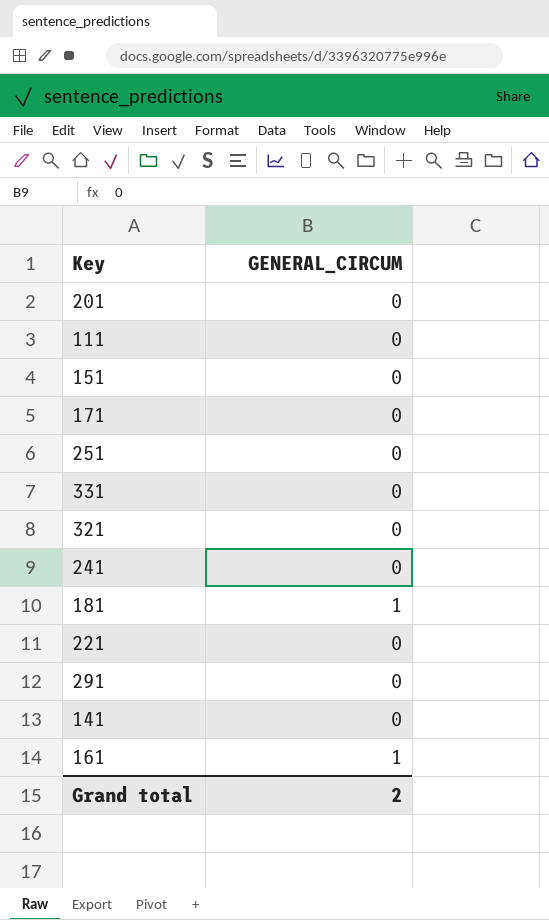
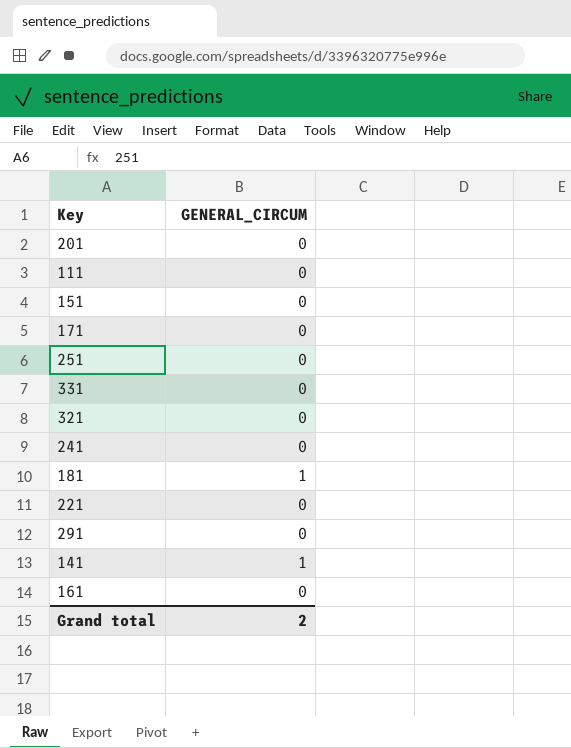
141 | GENERAL_CIRCUM: 0 -> 1
161 | GENERAL_CIRCUM: 1 -> 0

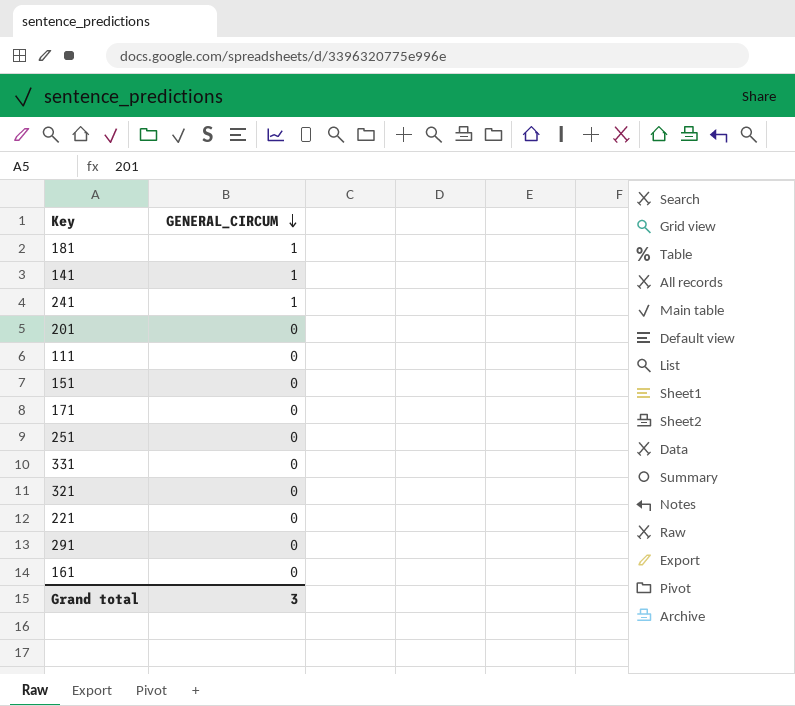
row order: none -> GENERAL_CIRCUM descending
241 | GENERAL_CIRCUM: 0 -> 1
Grand total | GENERAL_CIRCUM: 2 -> 3

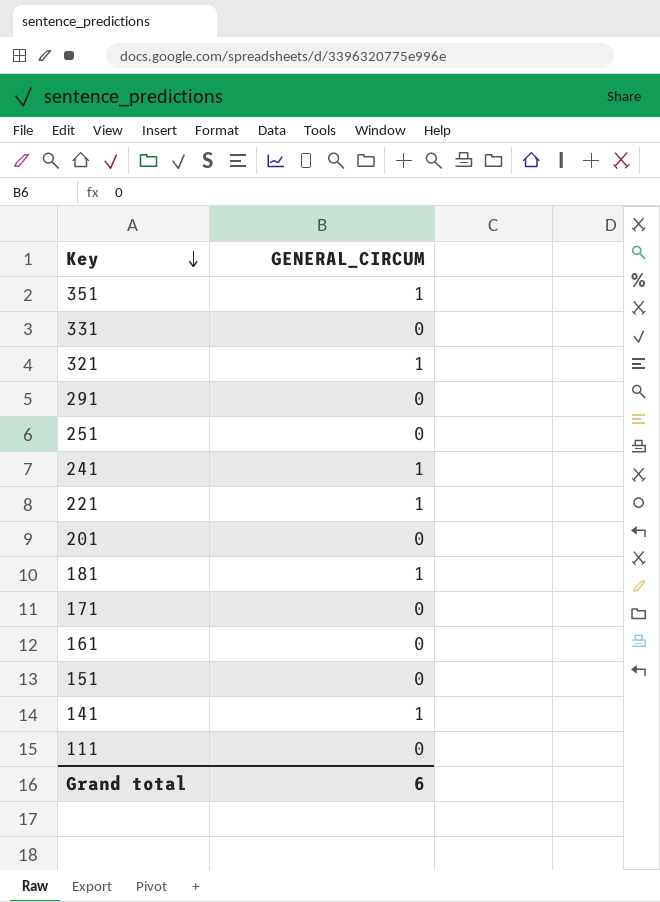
row order: GENERAL_CIRCUM descending -> Key descending
row 351: none -> 1
321 | GENERAL_CIRCUM: 0 -> 1
221 | GENERAL_CIRCUM: 0 -> 1
Grand total | GENERAL_CIRCUM: 3 -> 6

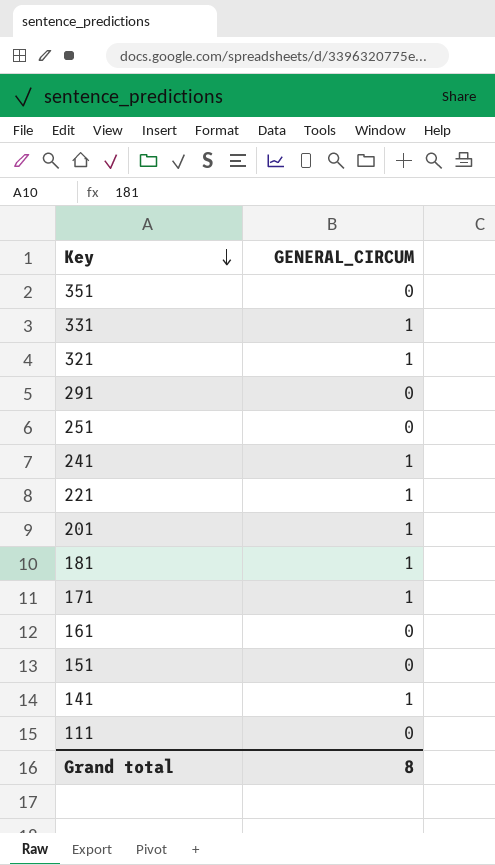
351 | GENERAL_CIRCUM: 1 -> 0
331 | GENERAL_CIRCUM: 0 -> 1
201 | GENERAL_CIRCUM: 0 -> 1
171 | GENERAL_CIRCUM: 0 -> 1
Grand total | GENERAL_CIRCUM: 6 -> 8

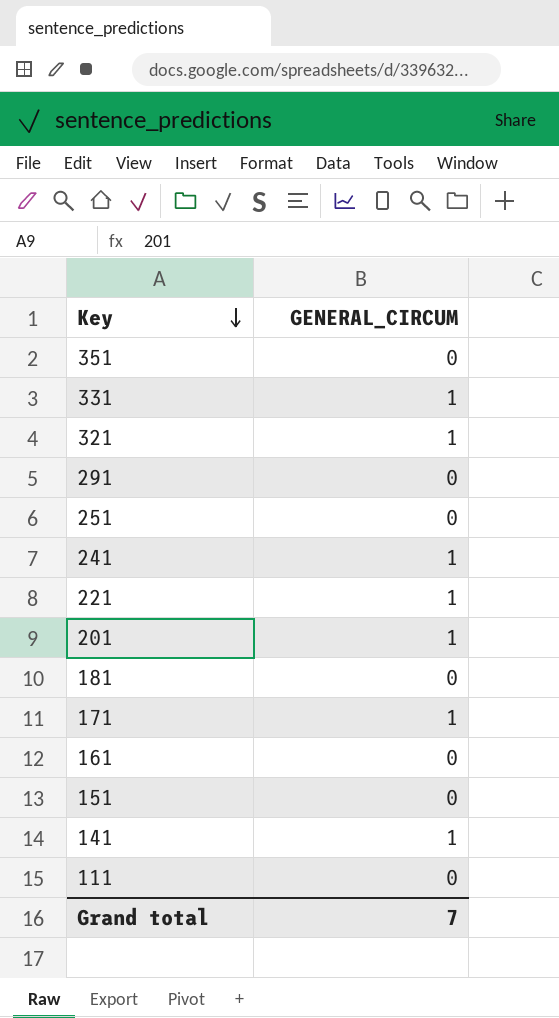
181 | GENERAL_CIRCUM: 1 -> 0
Grand total | GENERAL_CIRCUM: 8 -> 7

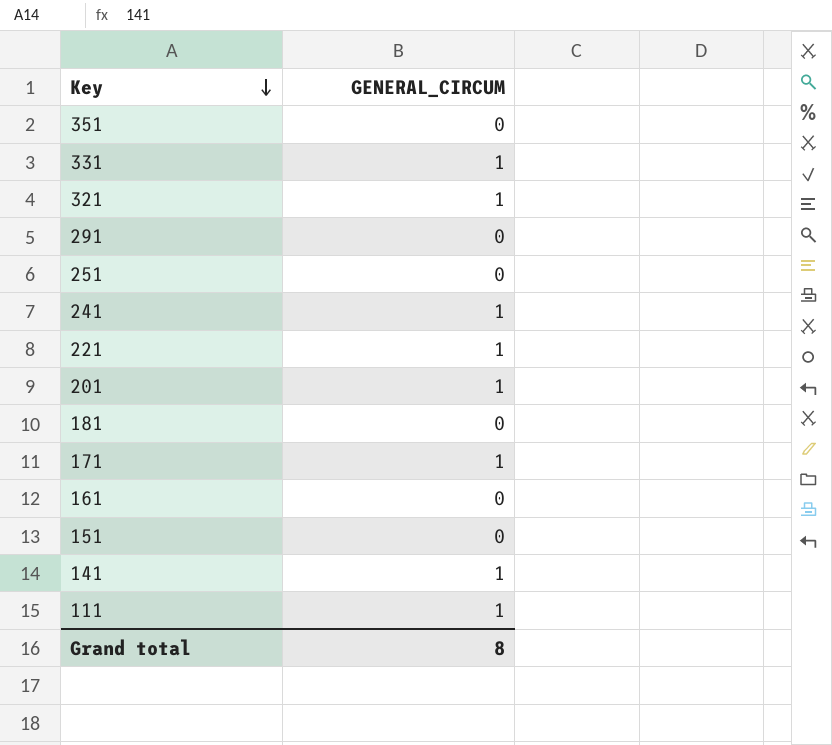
111 | GENERAL_CIRCUM: 0 -> 1
Grand total | GENERAL_CIRCUM: 7 -> 8

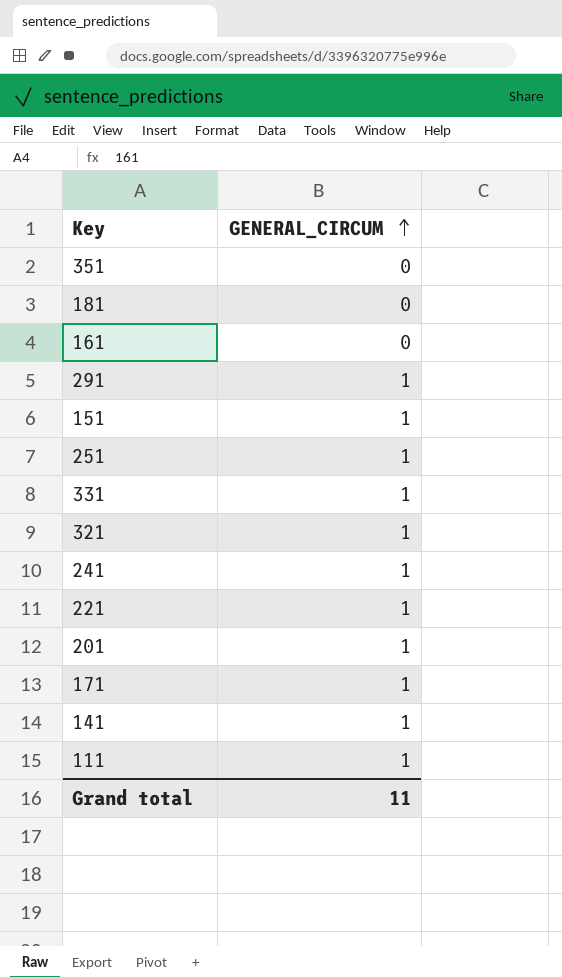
row order: Key descending -> GENERAL_CIRCUM ascending
291 | GENERAL_CIRCUM: 0 -> 1
151 | GENERAL_CIRCUM: 0 -> 1
251 | GENERAL_CIRCUM: 0 -> 1
Grand total | GENERAL_CIRCUM: 8 -> 11

